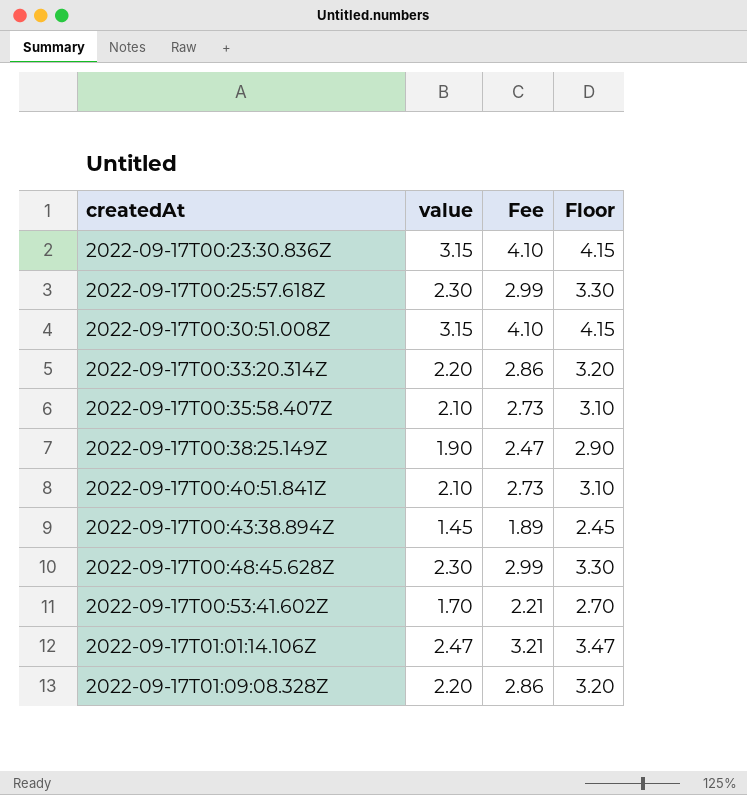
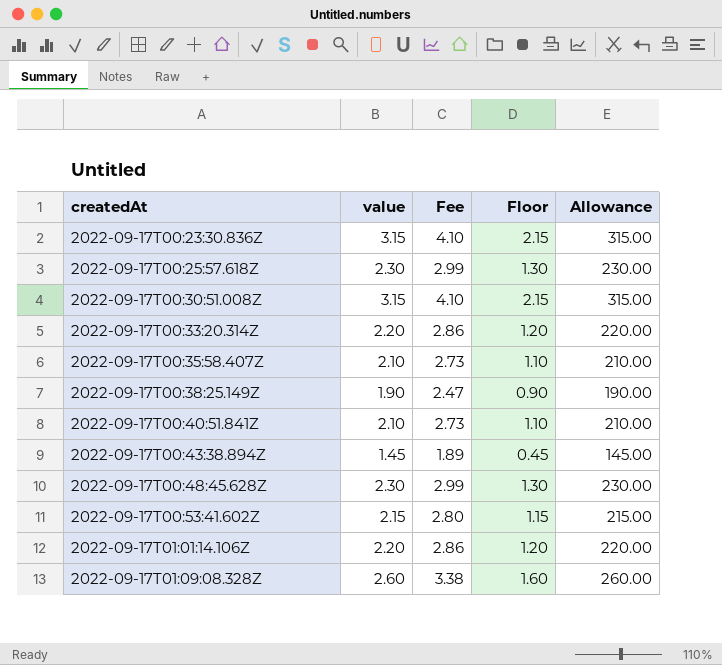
column Floor | formula: [value] + 1 -> [value] - 1
column Allowance | formula: none -> [value] * 100
2022-09-17T00:53:41.602Z | value: 1.70 -> 2.15
2022-09-17T00:53:41.602Z | Fee: 2.21 -> 2.80
2022-09-17T01:01:14.106Z | value: 2.47 -> 2.20
2022-09-17T01:01:14.106Z | Fee: 3.21 -> 2.86
2022-09-17T01:09:08.328Z | value: 2.20 -> 2.60
2022-09-17T01:09:08.328Z | Fee: 2.86 -> 3.38

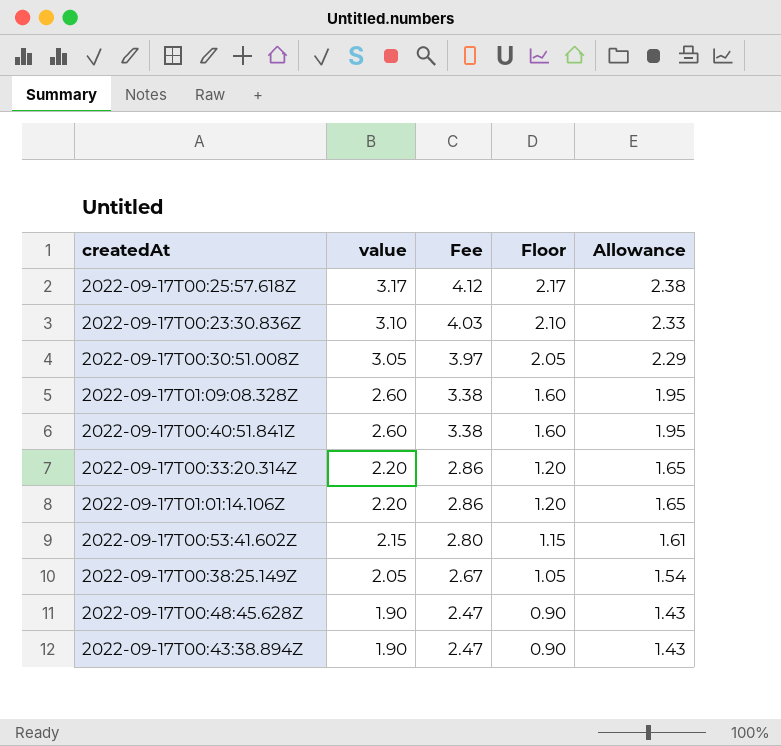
row order: createdAt ascending -> value descending
column Allowance | formula: [value] * 100 -> [value] * 0.75
row 2022-09-17T00:35:58.407Z: 2.10 | 2.73 | 1.10 | 210.00 -> none
2022-09-17T00:25:57.618Z | value: 2.30 -> 3.17
2022-09-17T00:25:57.618Z | Fee: 2.99 -> 4.12
2022-09-17T00:25:57.618Z | Floor: 1.30 -> 2.17
2022-09-17T00:23:30.836Z | value: 3.15 -> 3.10
2022-09-17T00:23:30.836Z | Fee: 4.10 -> 4.03
2022-09-17T00:23:30.836Z | Floor: 2.15 -> 2.10
2022-09-17T00:30:51.008Z | value: 3.15 -> 3.05
2022-09-17T00:30:51.008Z | Fee: 4.10 -> 3.97
2022-09-17T00:30:51.008Z | Floor: 2.15 -> 2.05
2022-09-17T00:40:51.841Z | value: 2.10 -> 2.60
2022-09-17T00:40:51.841Z | Fee: 2.73 -> 3.38
2022-09-17T00:40:51.841Z | Floor: 1.10 -> 1.60
2022-09-17T00:38:25.149Z | value: 1.90 -> 2.05
2022-09-17T00:38:25.149Z | Fee: 2.47 -> 2.67
2022-09-17T00:38:25.149Z | Floor: 0.90 -> 1.05
2022-09-17T00:48:45.628Z | value: 2.30 -> 1.90
2022-09-17T00:48:45.628Z | Fee: 2.99 -> 2.47
2022-09-17T00:48:45.628Z | Floor: 1.30 -> 0.90
2022-09-17T00:43:38.894Z | value: 1.45 -> 1.90
2022-09-17T00:43:38.894Z | Fee: 1.89 -> 2.47
2022-09-17T00:43:38.894Z | Floor: 0.45 -> 0.90

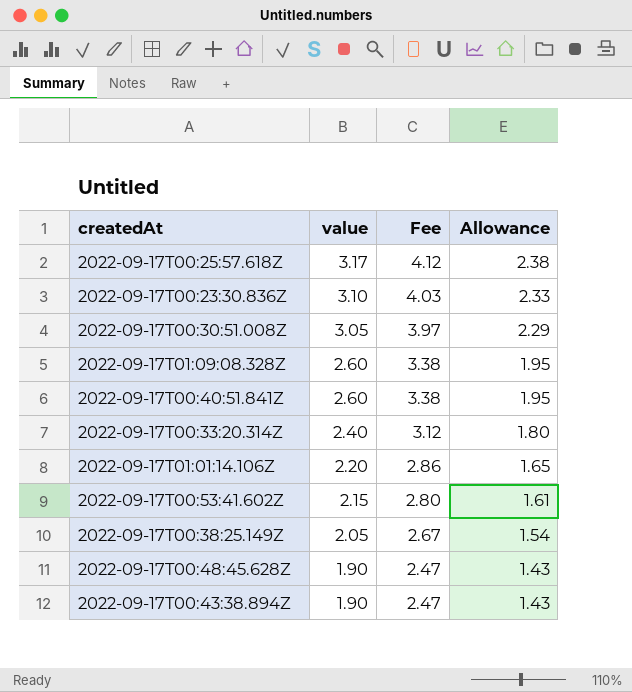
column Floor | formula: [value] - 1 -> none
2022-09-17T00:33:20.314Z | value: 2.20 -> 2.40
2022-09-17T00:33:20.314Z | Fee: 2.86 -> 3.12
2022-09-17T00:33:20.314Z | Allowance: 1.65 -> 1.80

